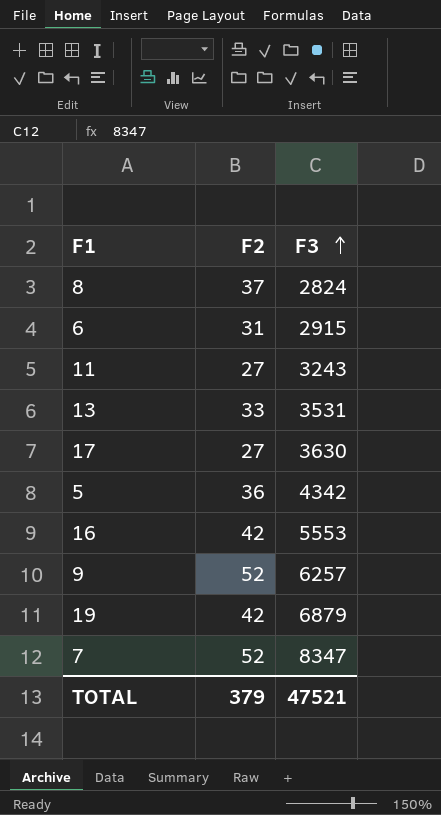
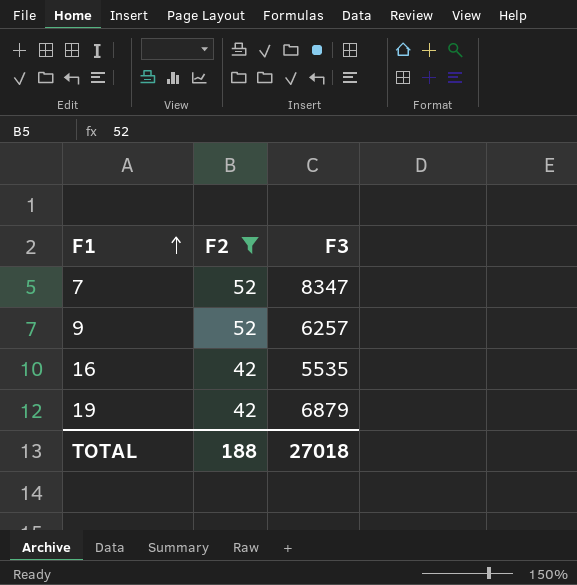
filter: none -> F2 >= 42
row order: F3 ascending -> F1 ascending
16 | F3: 5553 -> 5535
TOTAL | F2: 379 -> 188
TOTAL | F3: 47521 -> 27018

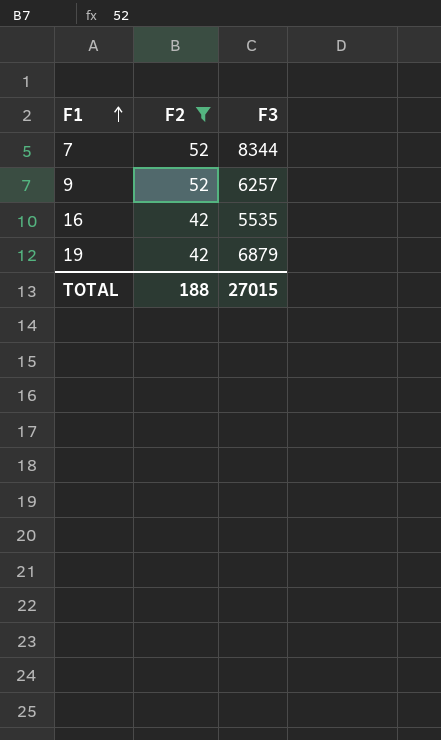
7 | F3: 8347 -> 8344
TOTAL | F3: 27018 -> 27015

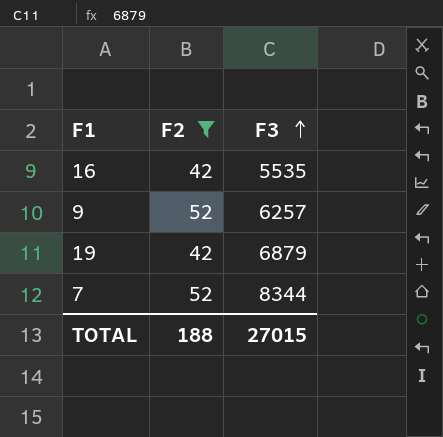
row order: F1 ascending -> F3 ascending

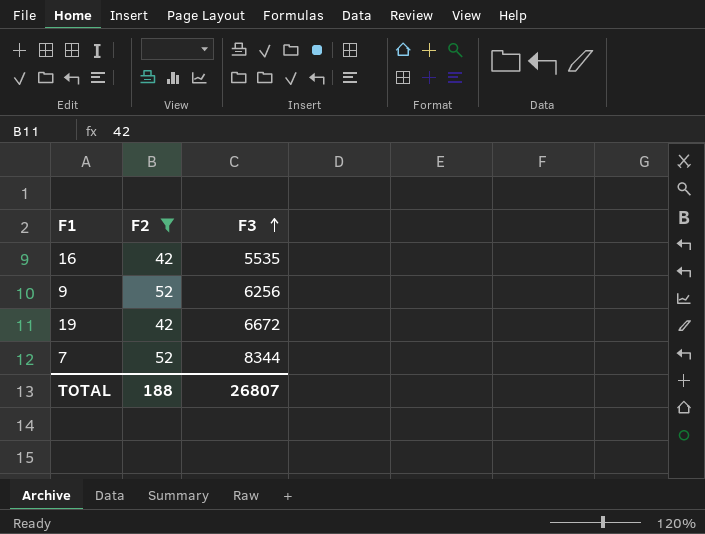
9 | F3: 6257 -> 6256
19 | F3: 6879 -> 6672
TOTAL | F3: 27015 -> 26807

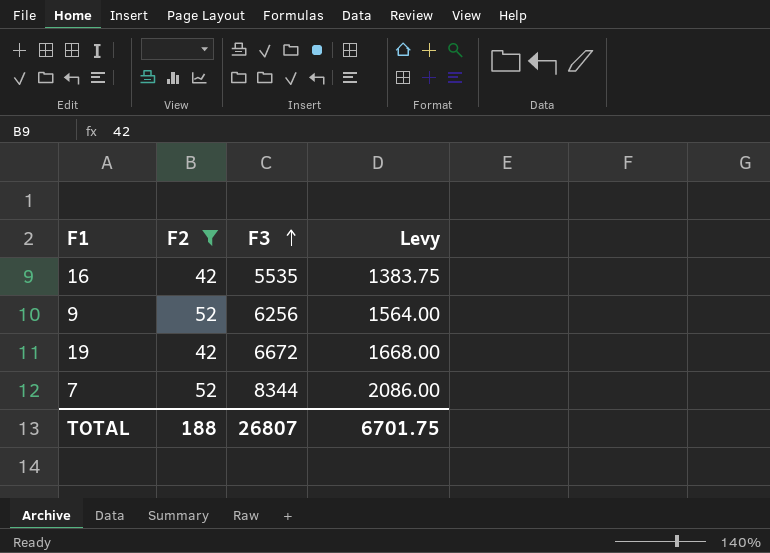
column Levy | formula: none -> [F3] * 0.25

